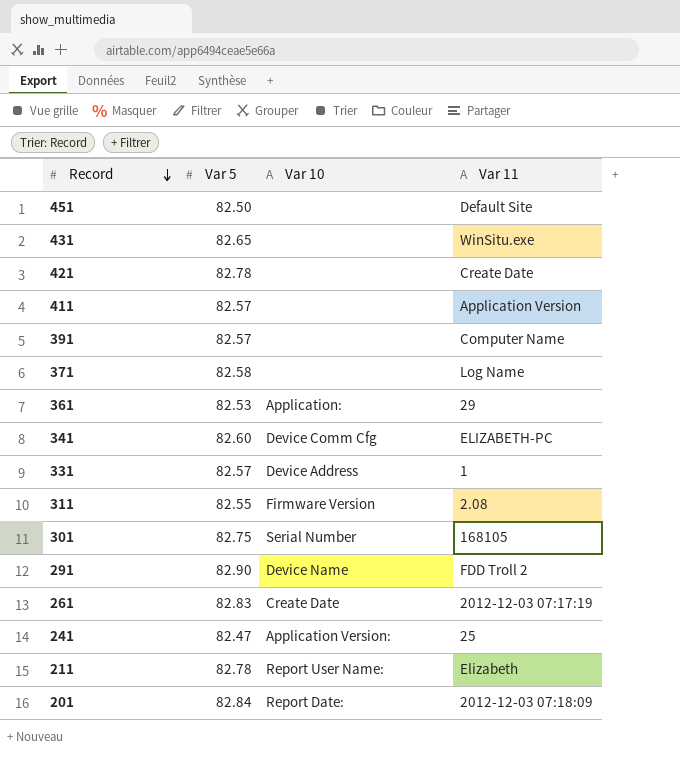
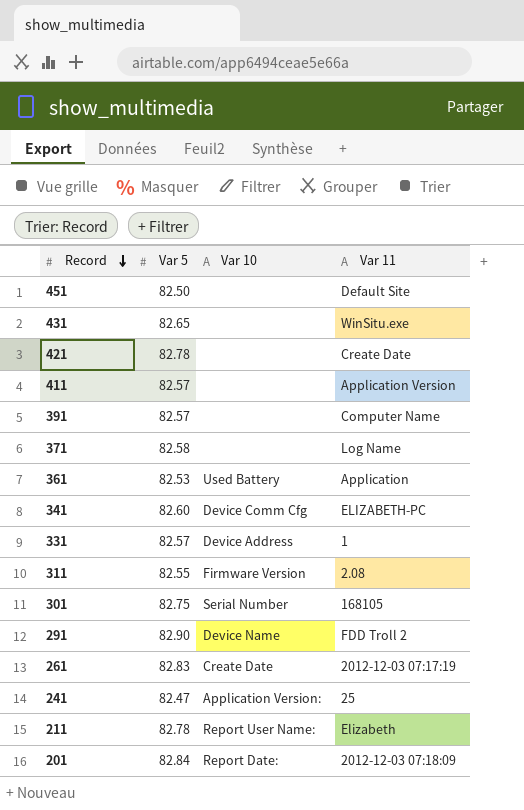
361 | Var 10: Application: -> Used Battery
361 | Var 11: 29 -> Application

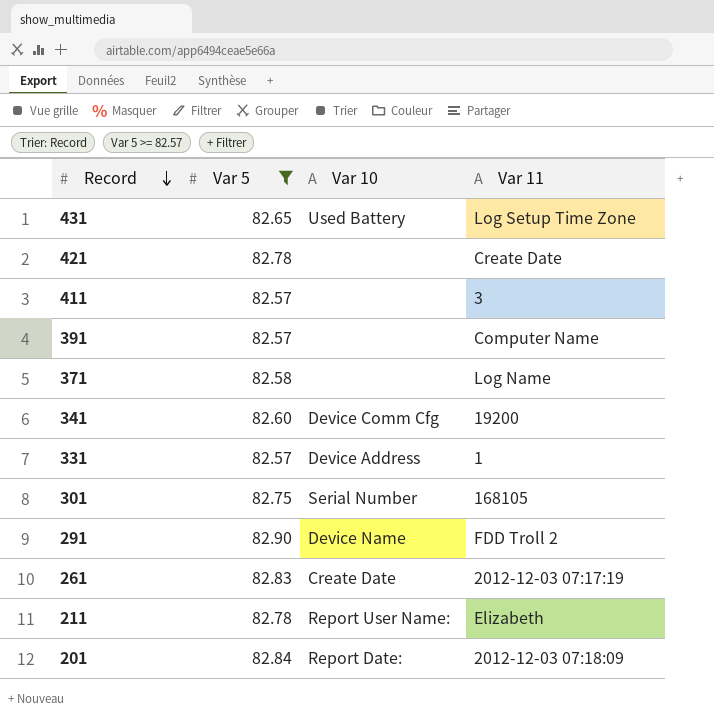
filter: none -> Var 5 >= 82.57
431 | Var 10: none -> Used Battery
431 | Var 11: WinSitu.exe -> Log Setup Time Zone
411 | Var 11: Application Version -> 3
341 | Var 11: ELIZABETH-PC -> 19200

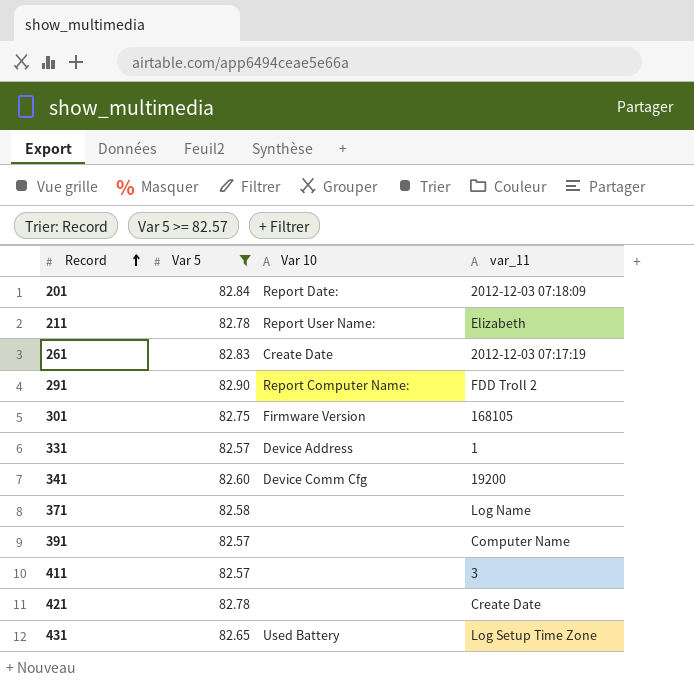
row order: Record descending -> Record ascending
column name: Var 11 -> var_11
291 | Var 10: Device Name -> Report Computer Name:
301 | Var 10: Serial Number -> Firmware Version

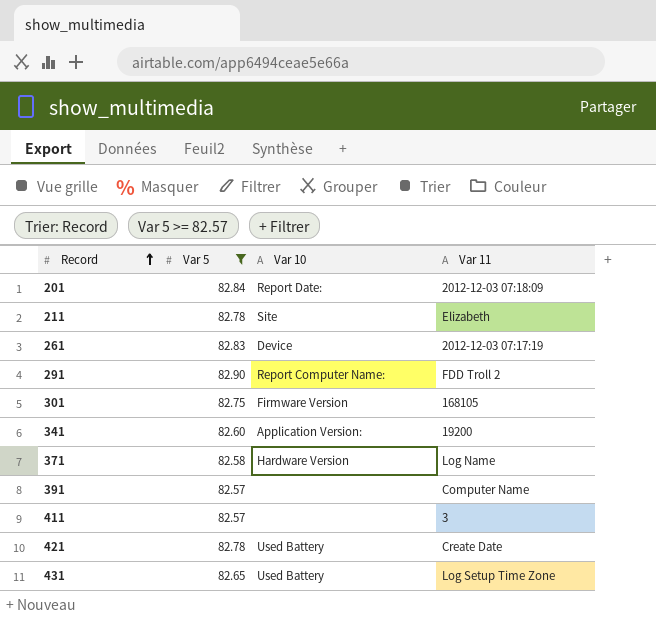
column name: var_11 -> Var 11
row 331: 82.57 | Device Address | 1 -> none
211 | Var 10: Report User Name: -> Site
261 | Var 10: Create Date -> Device
341 | Var 10: Device Comm Cfg -> Application Version:
371 | Var 10: none -> Hardware Version
421 | Var 10: none -> Used Battery

